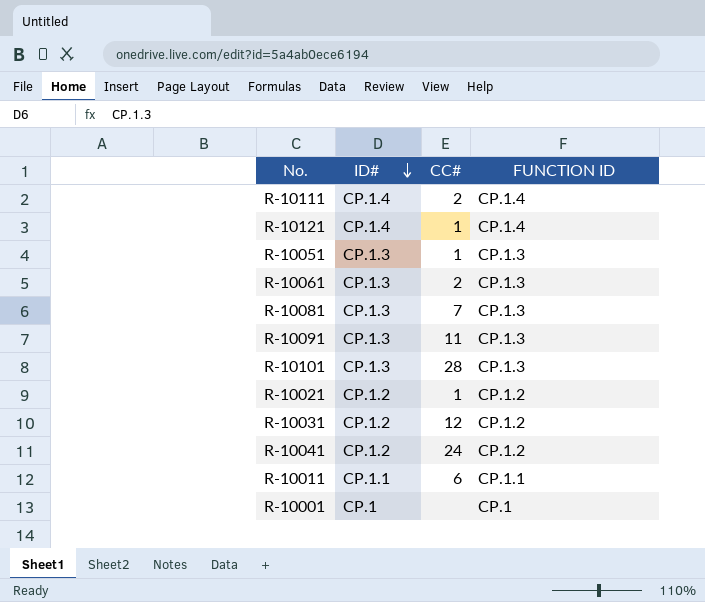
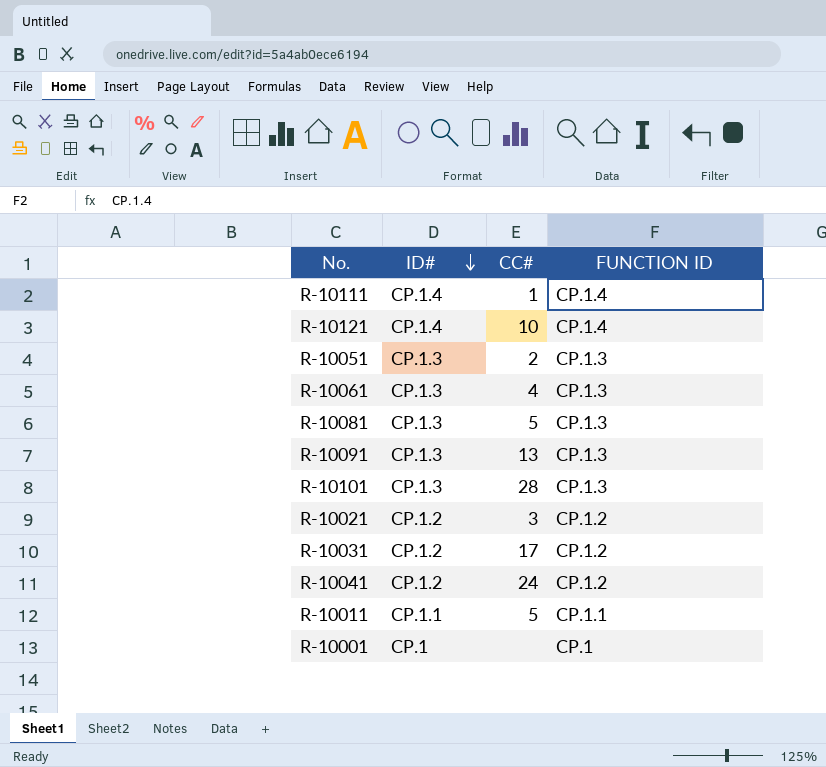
R-10111 | CC#: 2 -> 1
R-10121 | CC#: 1 -> 10
R-10051 | CC#: 1 -> 2
R-10061 | CC#: 2 -> 4
R-10081 | CC#: 7 -> 5
R-10091 | CC#: 11 -> 13
R-10021 | CC#: 1 -> 3
R-10031 | CC#: 12 -> 17
R-10011 | CC#: 6 -> 5

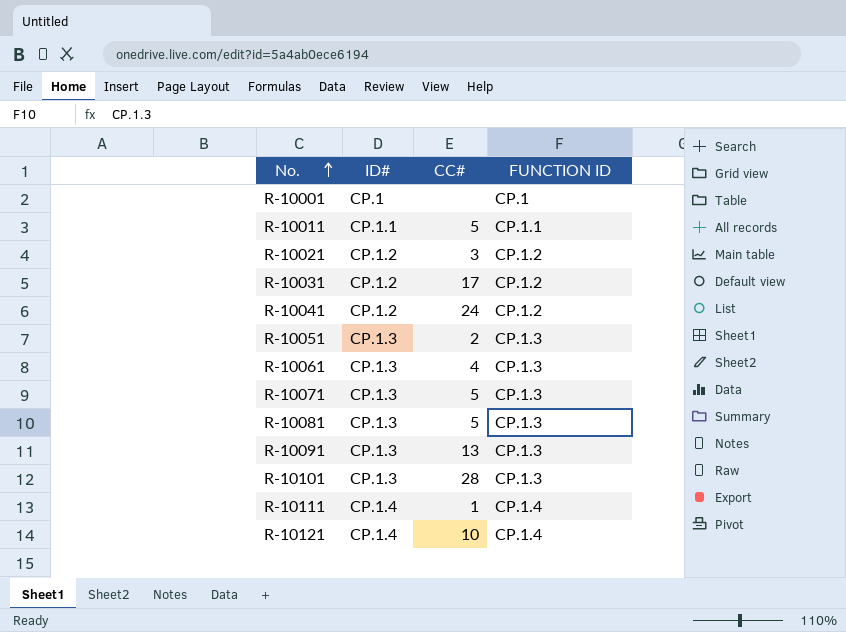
row order: ID# descending -> No. ascending
row R-10071: none -> CP.1.3 | 5 | CP.1.3

